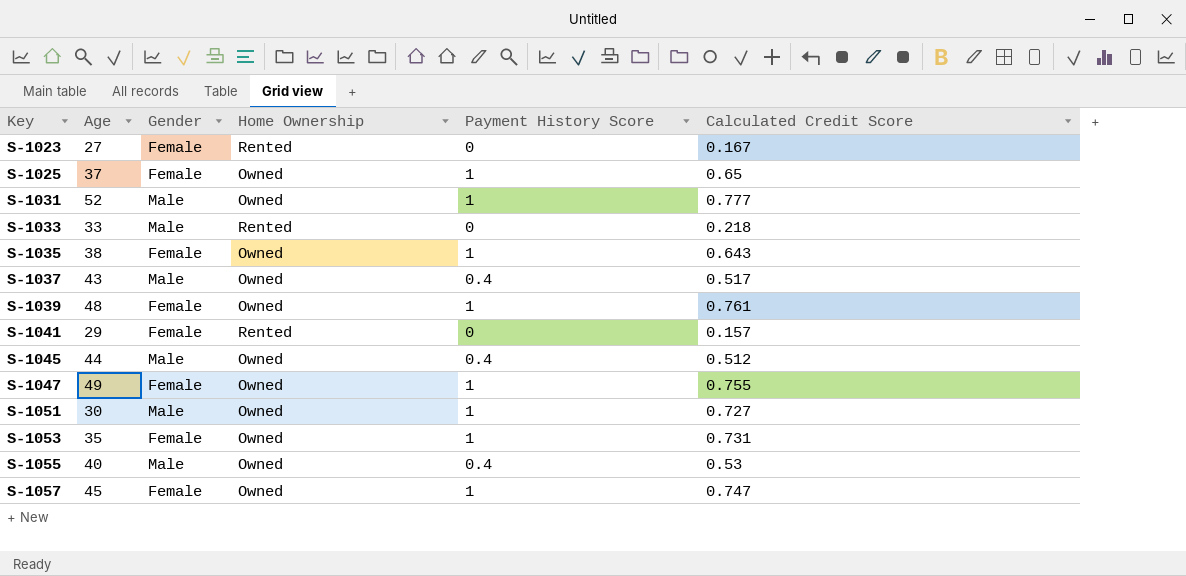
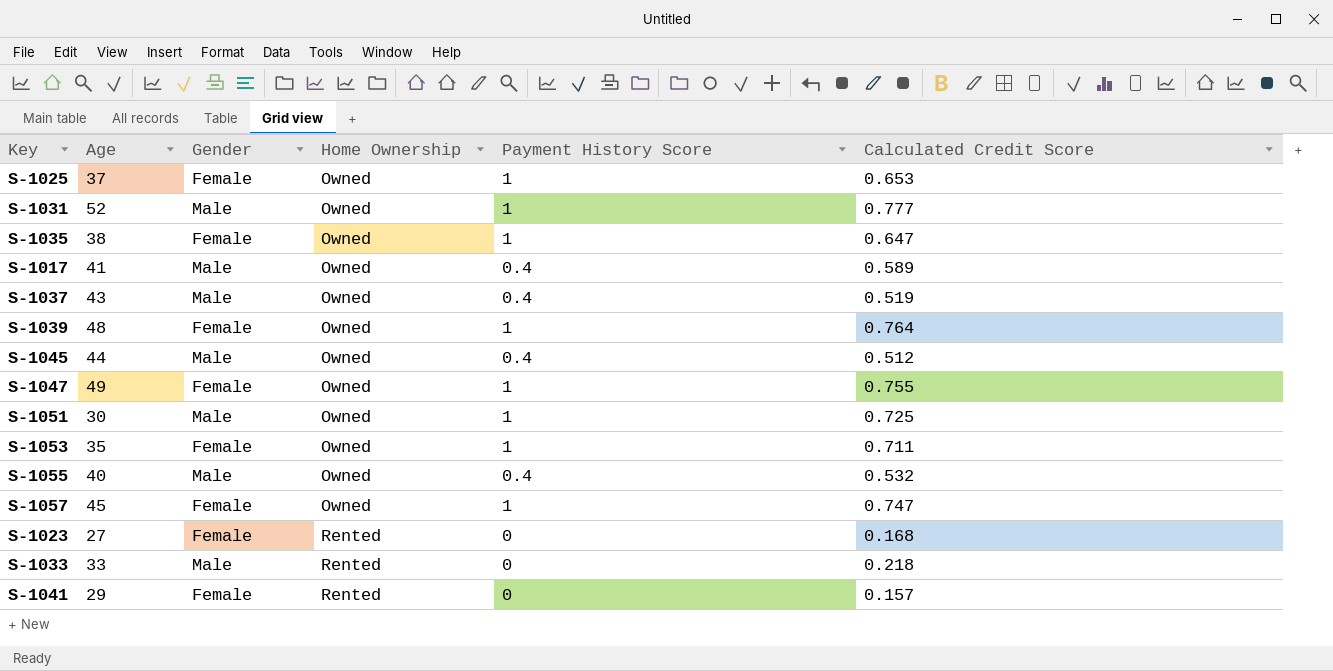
row order: Key ascending -> Home Ownership ascending
S-1025 | Calculated Credit Score: 0.65 -> 0.653
S-1035 | Calculated Credit Score: 0.643 -> 0.647
row S-1017: none -> 41 | Male | Owned | 0.4 | 0.589
S-1037 | Calculated Credit Score: 0.517 -> 0.519
S-1039 | Calculated Credit Score: 0.761 -> 0.764
S-1051 | Calculated Credit Score: 0.727 -> 0.725
S-1053 | Calculated Credit Score: 0.731 -> 0.711
S-1055 | Calculated Credit Score: 0.53 -> 0.532
S-1023 | Calculated Credit Score: 0.167 -> 0.168

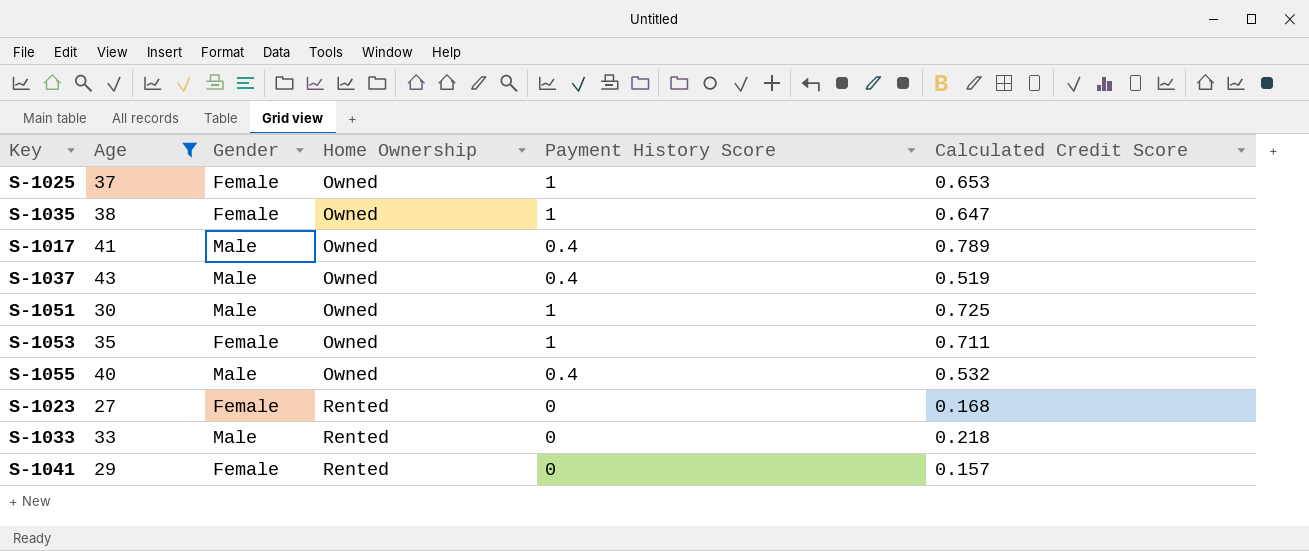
filter: none -> Age <= 43
S-1017 | Calculated Credit Score: 0.589 -> 0.789

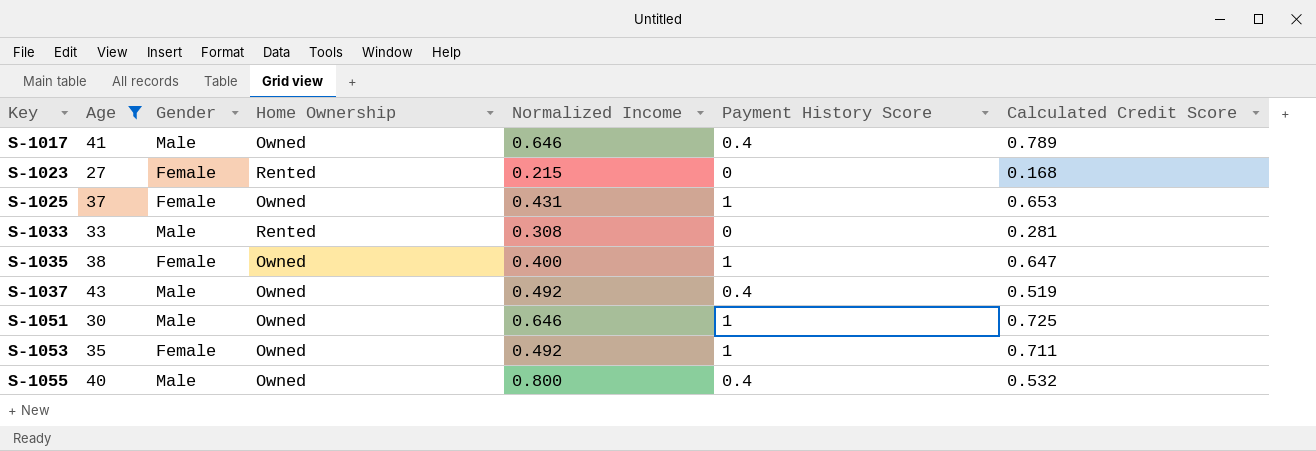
row order: Home Ownership ascending -> Key ascending
column Normalized Income | position: none -> 5
row S-1041: 29 | Female | Rented | 0 | 0.157 -> none
S-1033 | Calculated Credit Score: 0.218 -> 0.281

